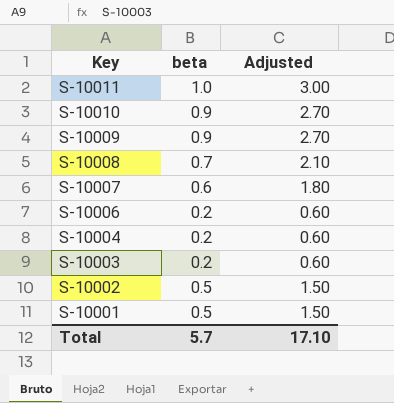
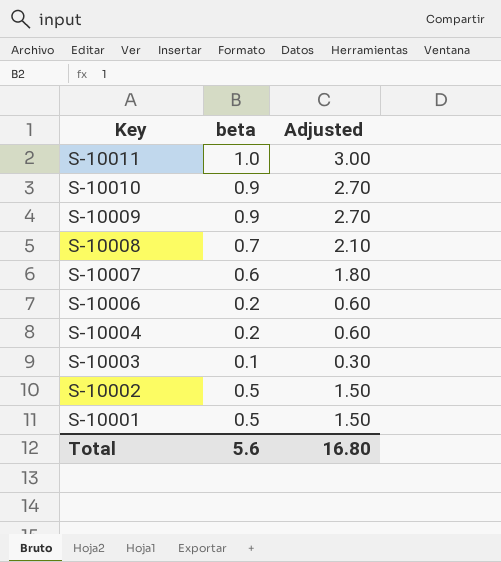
S-10003 | beta: 0.2 -> 0.1
S-10003 | Adjusted: 0.60 -> 0.30
Total | beta: 5.7 -> 5.6
Total | Adjusted: 17.10 -> 16.80

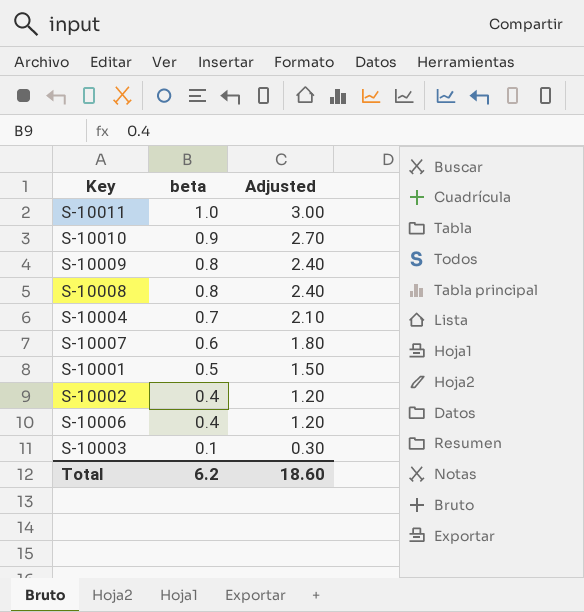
row order: Key descending -> beta descending
S-10009 | beta: 0.9 -> 0.8
S-10009 | Adjusted: 2.70 -> 2.40
S-10008 | beta: 0.7 -> 0.8
S-10008 | Adjusted: 2.10 -> 2.40
S-10004 | beta: 0.2 -> 0.7
S-10004 | Adjusted: 0.60 -> 2.10
S-10002 | beta: 0.5 -> 0.4
S-10002 | Adjusted: 1.50 -> 1.20
S-10006 | beta: 0.2 -> 0.4
S-10006 | Adjusted: 0.60 -> 1.20
Total | beta: 5.6 -> 6.2
Total | Adjusted: 16.80 -> 18.60

